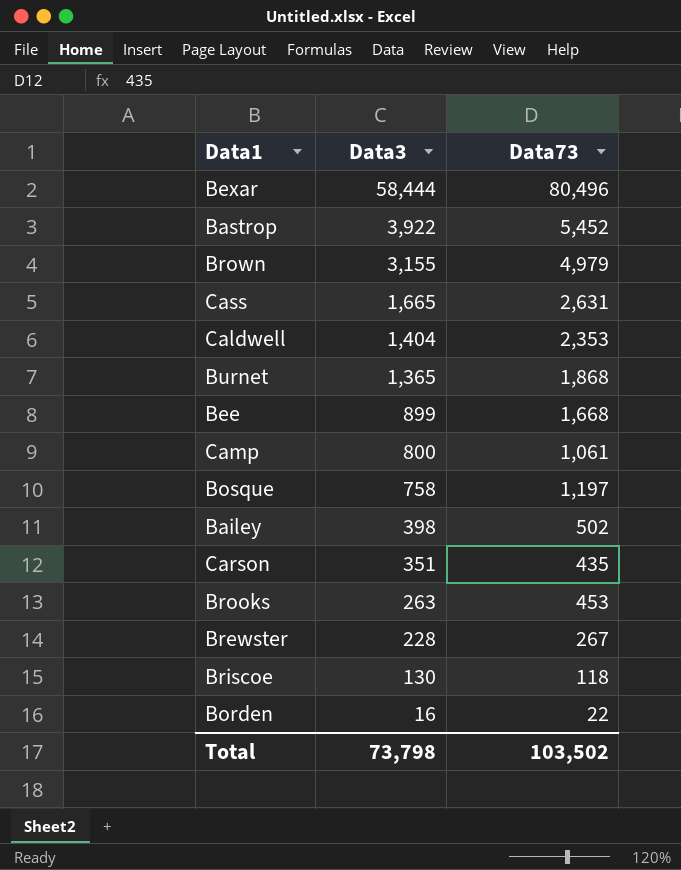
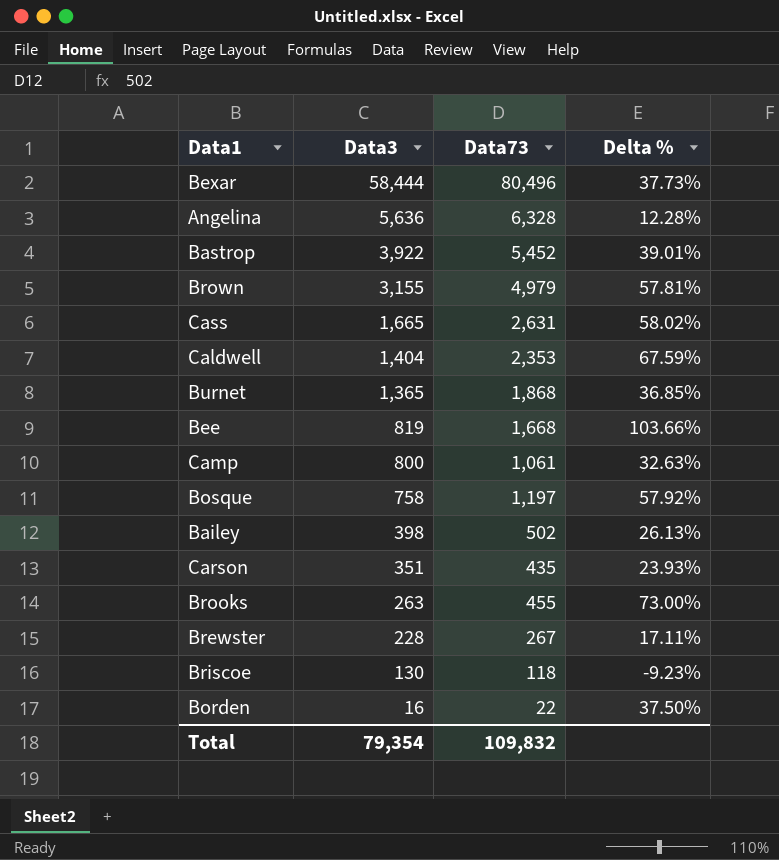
column Delta % | formula: none -> ([Data73] - [Data3]) / [Data3]
row Angelina: none -> 5,636 | 6,328 | 12.28%
Bee | Data3: 899 -> 819
Brooks | Data73: 453 -> 455
Total | Data3: 73,798 -> 79,354
Total | Data73: 103,502 -> 109,832

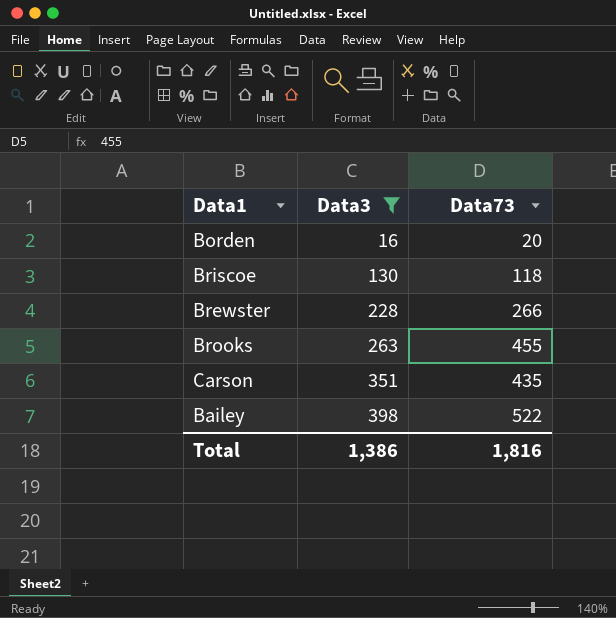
filter: none -> Data3 <= 398
row order: Data3 descending -> Data3 ascending
column Delta % | formula: ([Data73] - [Data3]) / [Data3] -> none
Borden | Data73: 22 -> 20
Brewster | Data73: 267 -> 266
Bailey | Data73: 502 -> 522
Total | Data3: 79,354 -> 1,386
Total | Data73: 109,832 -> 1,816

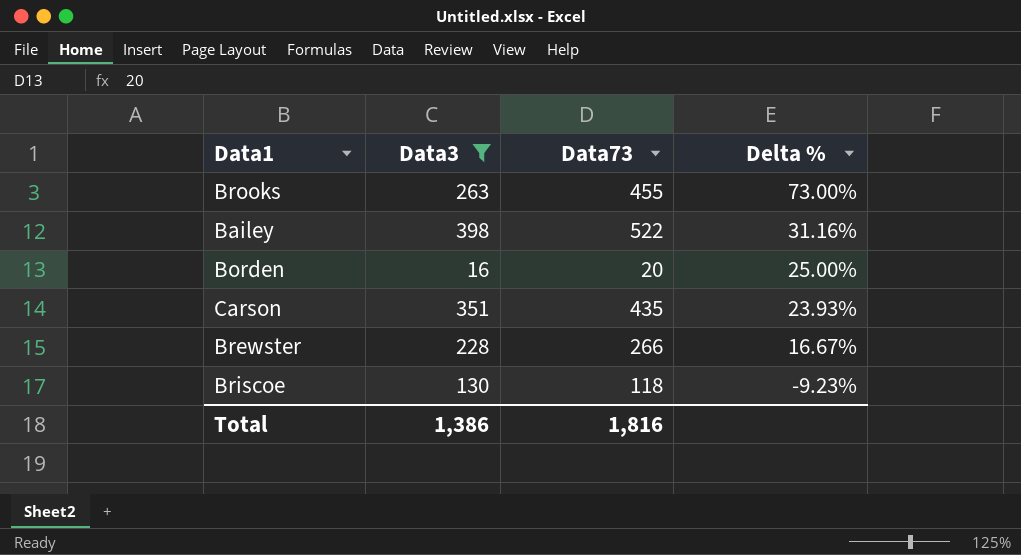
row order: Data3 ascending -> Delta % descending
column Delta % | formula: none -> ([Data73] - [Data3]) / [Data3]

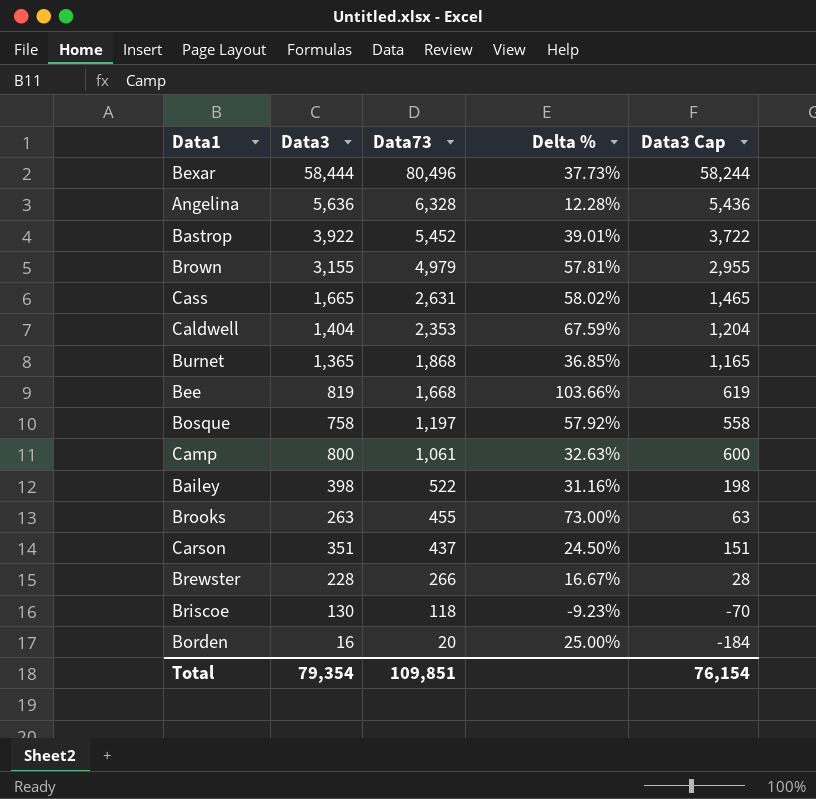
filter: Data3 <= 398 -> none
row order: Delta % descending -> Data73 descending
column Data3 Cap | formula: none -> [Data3] - 200
Carson | Data73: 435 -> 437
Carson | Delta %: 23.93% -> 24.50%
Total | Data3: 1,386 -> 79,354
Total | Data73: 1,816 -> 109,851

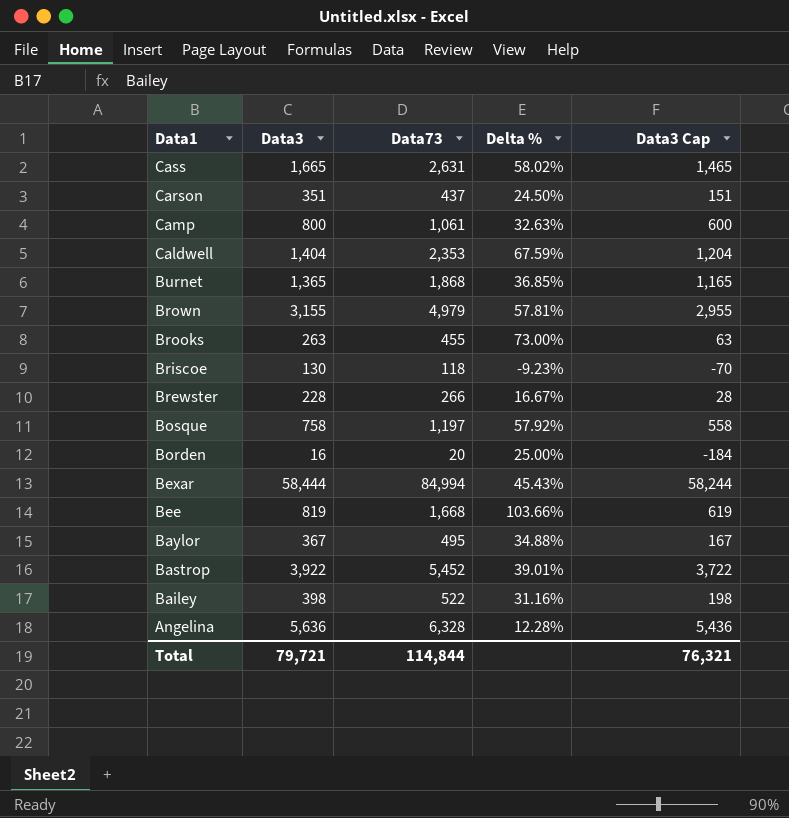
row order: Data73 descending -> Data1 descending
Bexar | Data73: 80,496 -> 84,994
Bexar | Delta %: 37.73% -> 45.43%
row Baylor: none -> 367 | 495 | 34.88% | 167
Total | Data3: 79,354 -> 79,721
Total | Data73: 109,851 -> 114,844
Total | Data3 Cap: 76,154 -> 76,321

